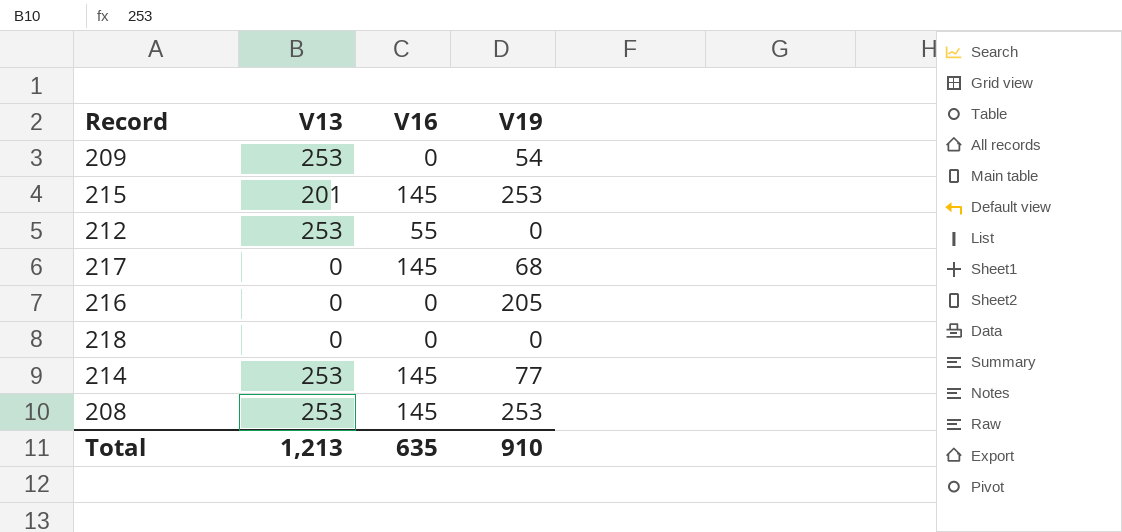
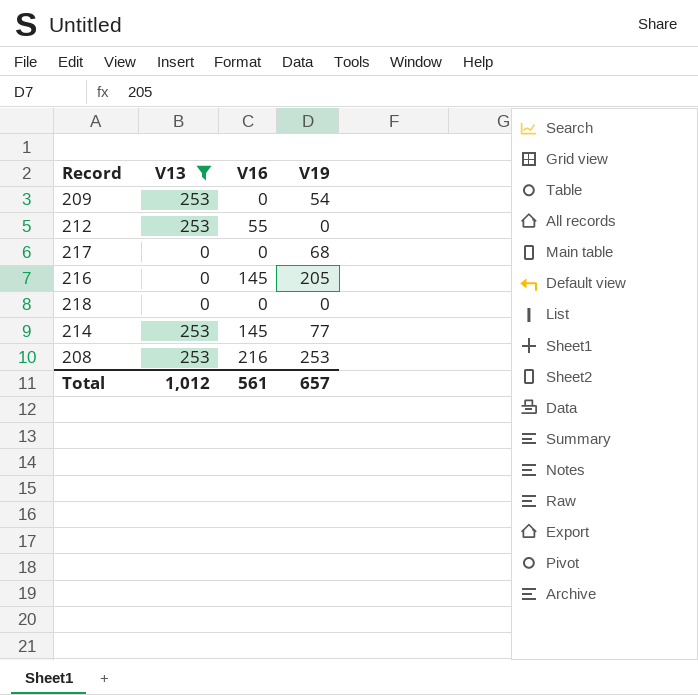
filter: none -> V13 != 201
217 | V16: 145 -> 0
216 | V16: 0 -> 145
208 | V16: 145 -> 216
Total | V13: 1,213 -> 1,012
Total | V16: 635 -> 561
Total | V19: 910 -> 657

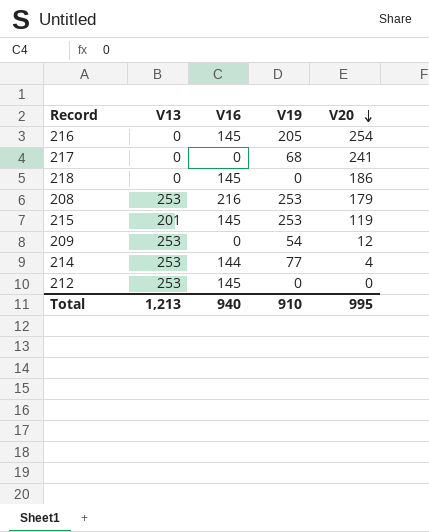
filter: V13 != 201 -> none
row order: none -> V20 descending
column V20 | position: none -> 5
218 | V16: 0 -> 145
214 | V16: 145 -> 144
212 | V16: 55 -> 145
Total | V13: 1,012 -> 1,213
Total | V16: 561 -> 940
Total | V19: 657 -> 910

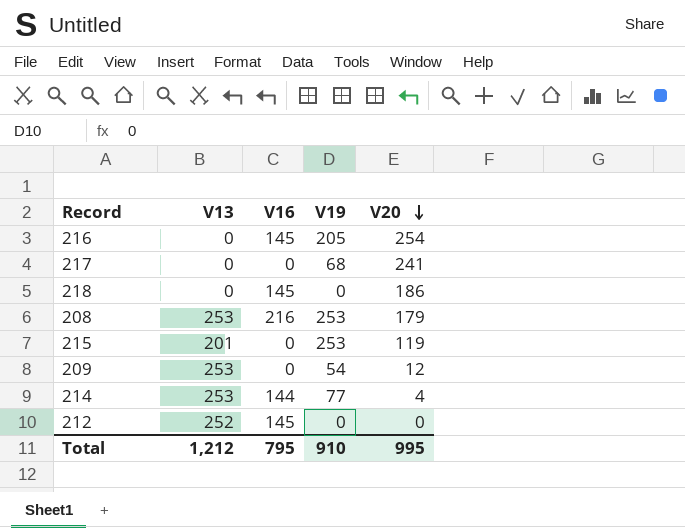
215 | V16: 145 -> 0
212 | V13: 253 -> 252
Total | V13: 1,213 -> 1,212
Total | V16: 940 -> 795

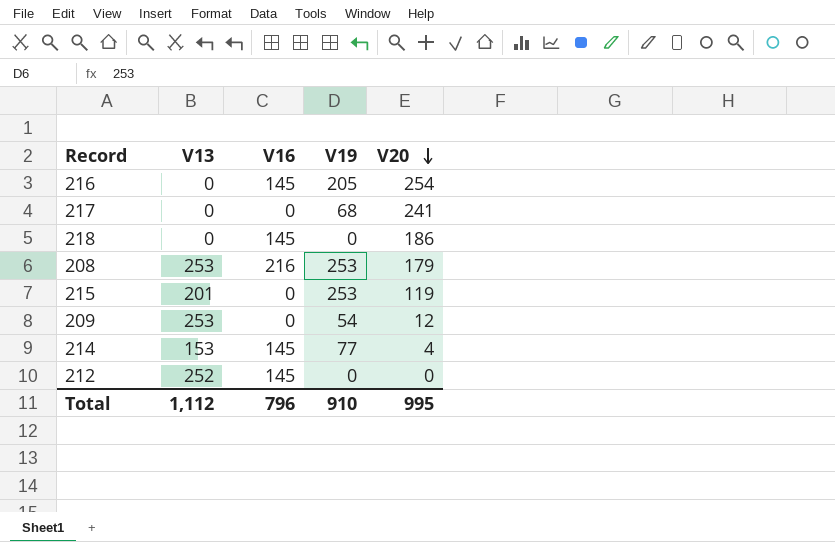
214 | V13: 253 -> 153
214 | V16: 144 -> 145
Total | V13: 1,212 -> 1,112
Total | V16: 795 -> 796

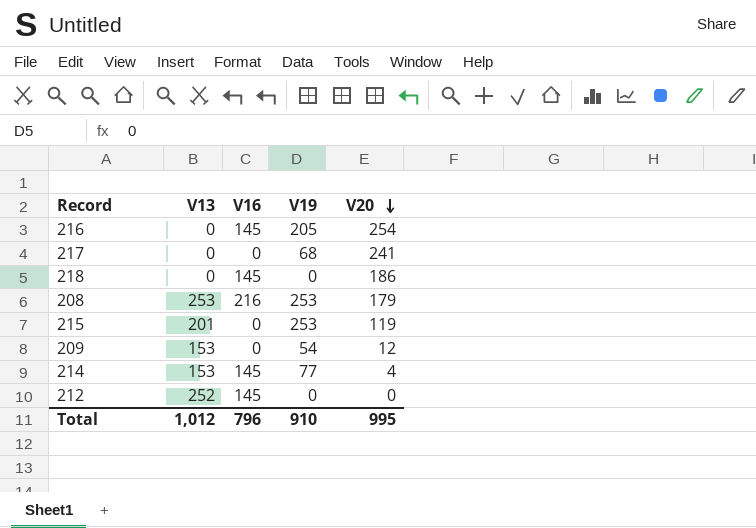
209 | V13: 253 -> 153
Total | V13: 1,112 -> 1,012

